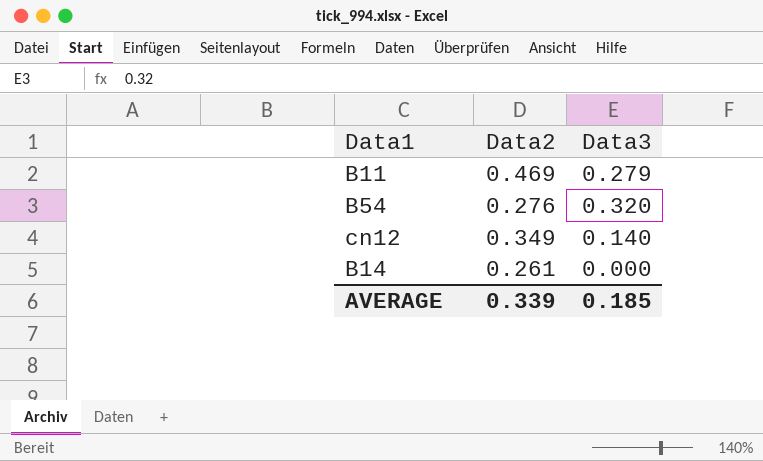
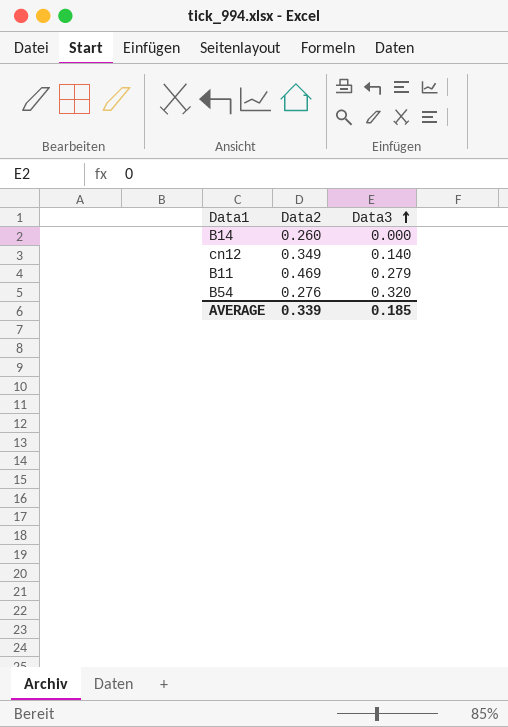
row order: none -> Data3 ascending
B14 | Data2: 0.261 -> 0.260

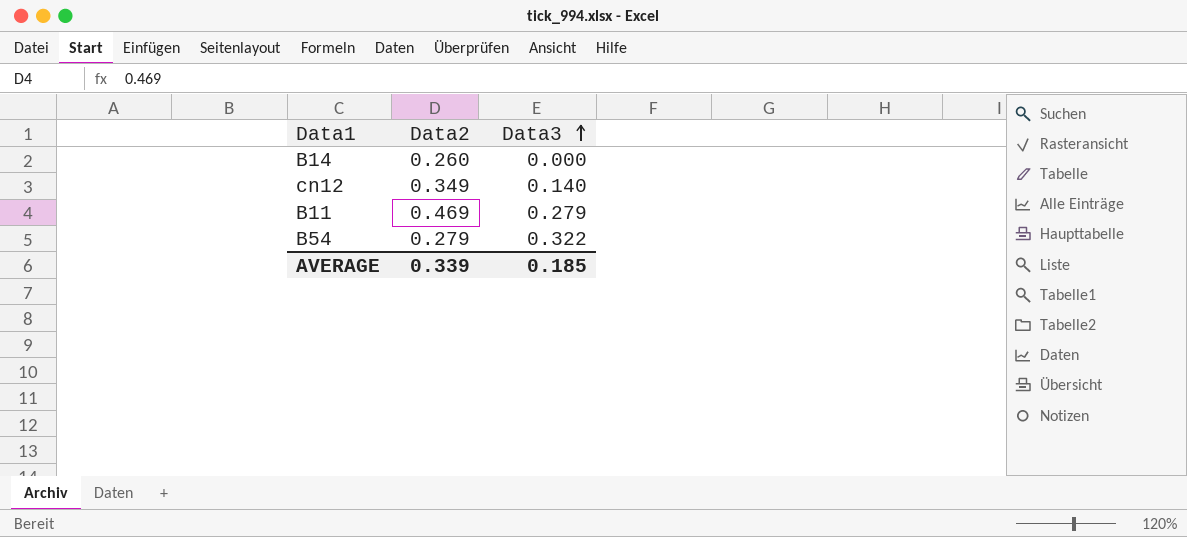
B54 | Data2: 0.276 -> 0.279
B54 | Data3: 0.320 -> 0.322

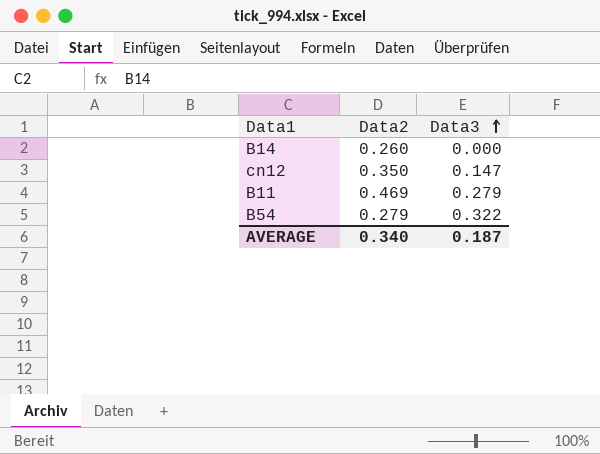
cn12 | Data2: 0.349 -> 0.350
cn12 | Data3: 0.140 -> 0.147
AVERAGE | Data2: 0.339 -> 0.340
AVERAGE | Data3: 0.185 -> 0.187

